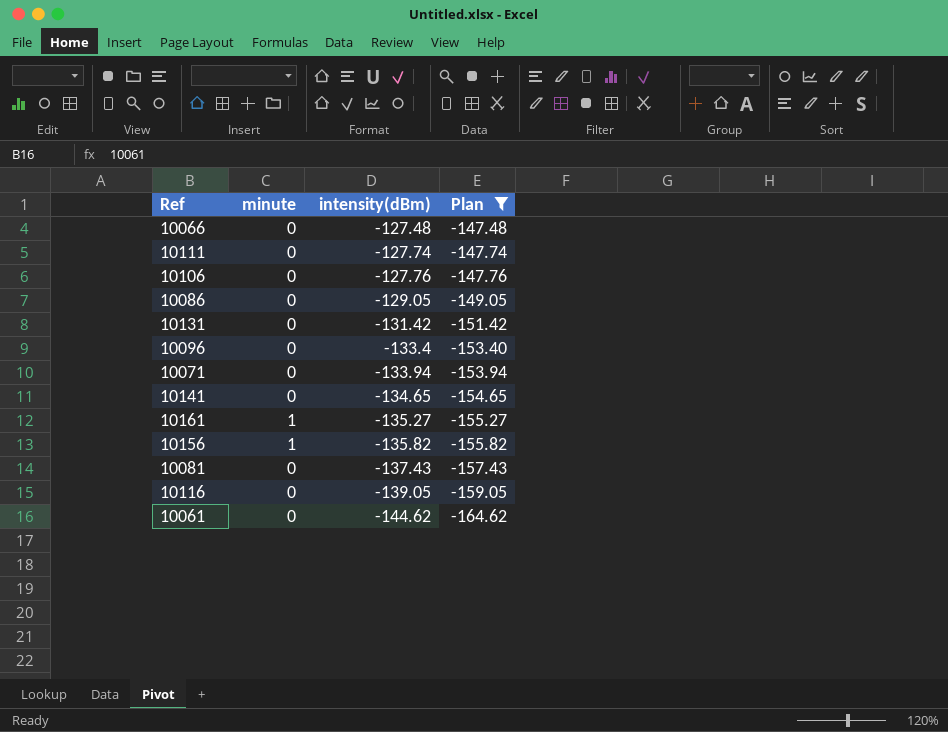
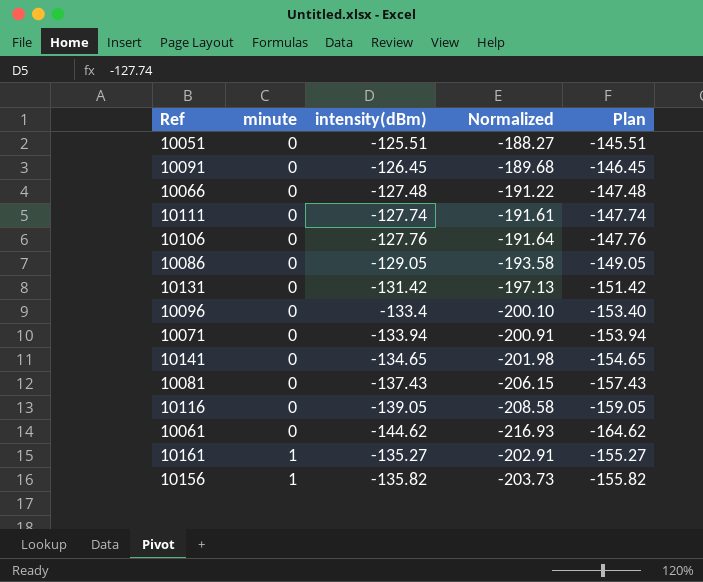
filter: Plan <= -147.48 -> none
row order: intensity(dBm) descending -> minute ascending
column Normalized | formula: none -> [intensity(dBm)] * 1.5

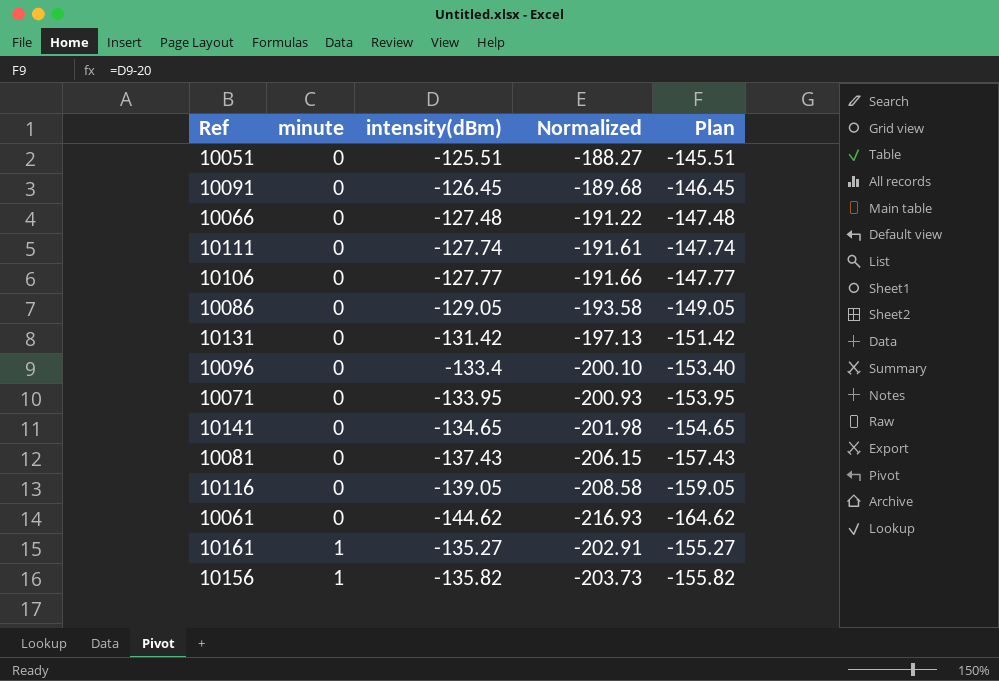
10106 | intensity(dBm): -127.76 -> -127.77
10106 | Normalized: -191.64 -> -191.66
10106 | Plan: -147.76 -> -147.77
10071 | intensity(dBm): -133.94 -> -133.95
10071 | Normalized: -200.91 -> -200.93
10071 | Plan: -153.94 -> -153.95

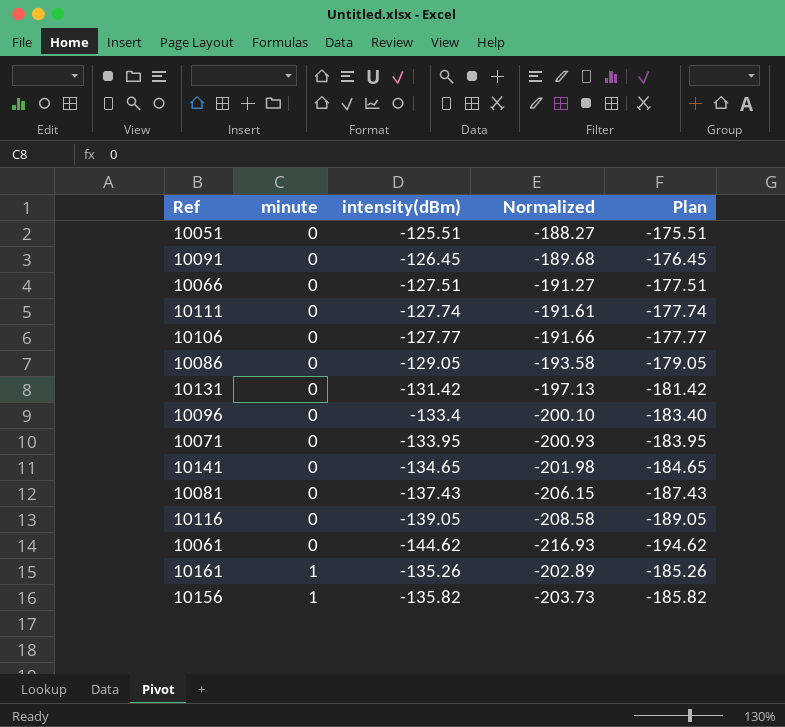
column Plan | formula: [intensity(dBm)] - 20 -> [intensity(dBm)] - 50
10066 | intensity(dBm): -127.48 -> -127.51
10066 | Normalized: -191.22 -> -191.27
10161 | intensity(dBm): -135.27 -> -135.26
10161 | Normalized: -202.91 -> -202.89

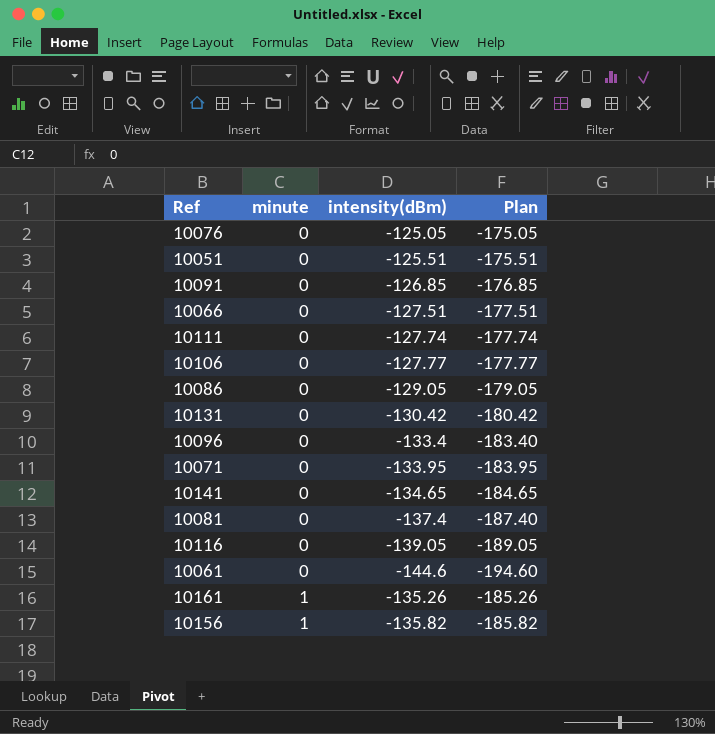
column Normalized | formula: [intensity(dBm)] * 1.5 -> none
row 10076: none -> 0 | -125.05 | -175.05
10091 | intensity(dBm): -126.45 -> -126.85
10091 | Plan: -176.45 -> -176.85
10131 | intensity(dBm): -131.42 -> -130.42
10131 | Plan: -181.42 -> -180.42
10081 | intensity(dBm): -137.43 -> -137.4
10081 | Plan: -187.43 -> -187.40
10061 | intensity(dBm): -144.62 -> -144.6
10061 | Plan: -194.62 -> -194.60

